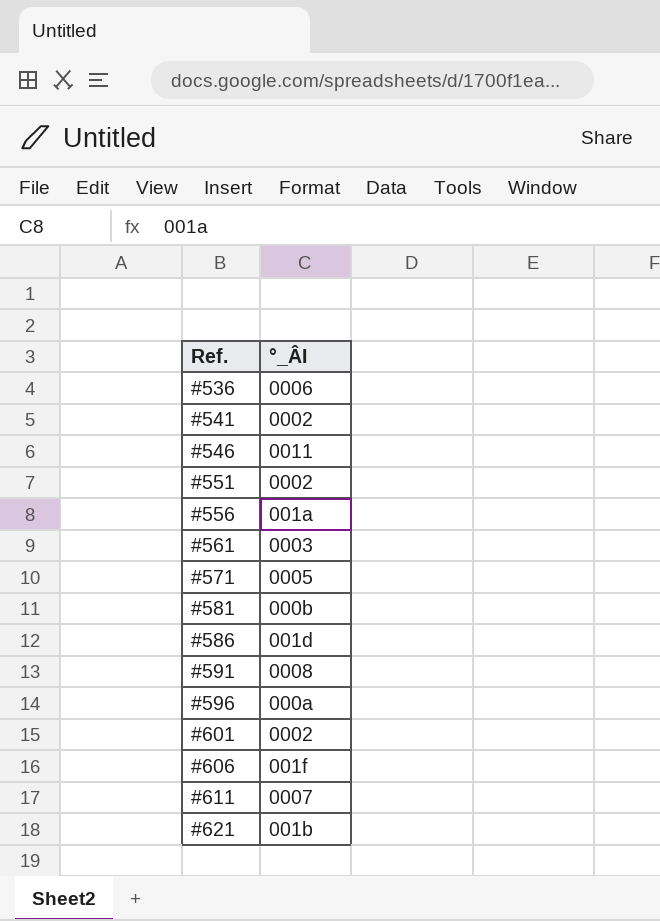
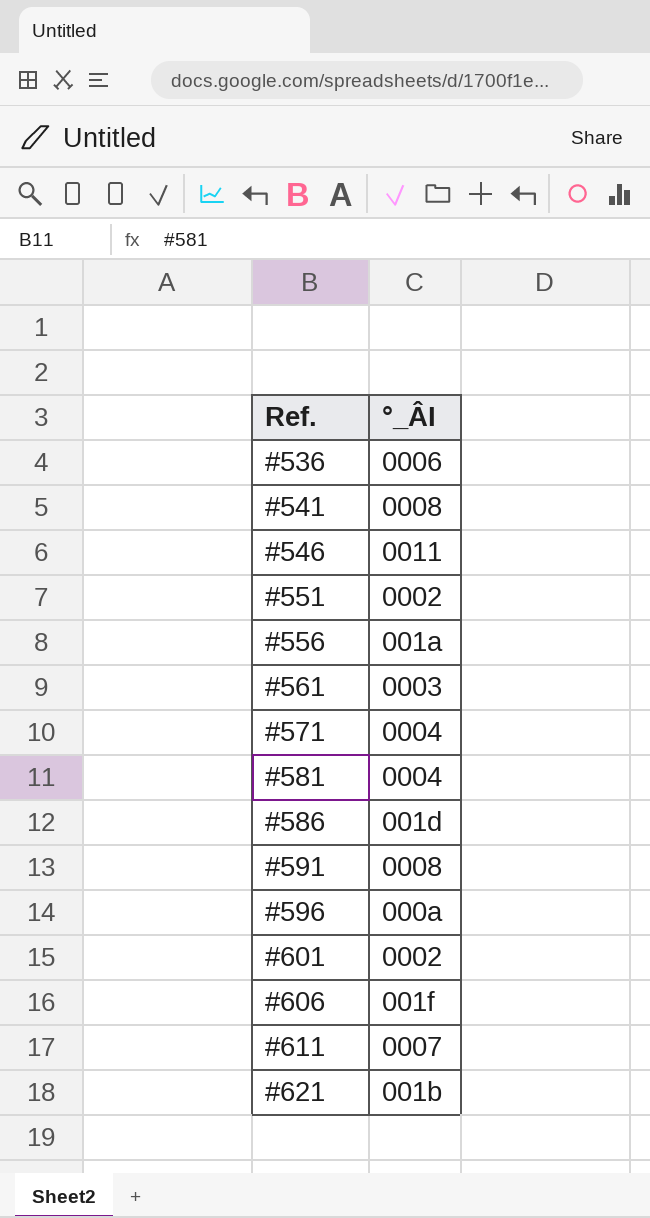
#541 | °_ÂI: 0002 -> 0008
#571 | °_ÂI: 0005 -> 0004
#581 | °_ÂI: 000b -> 0004

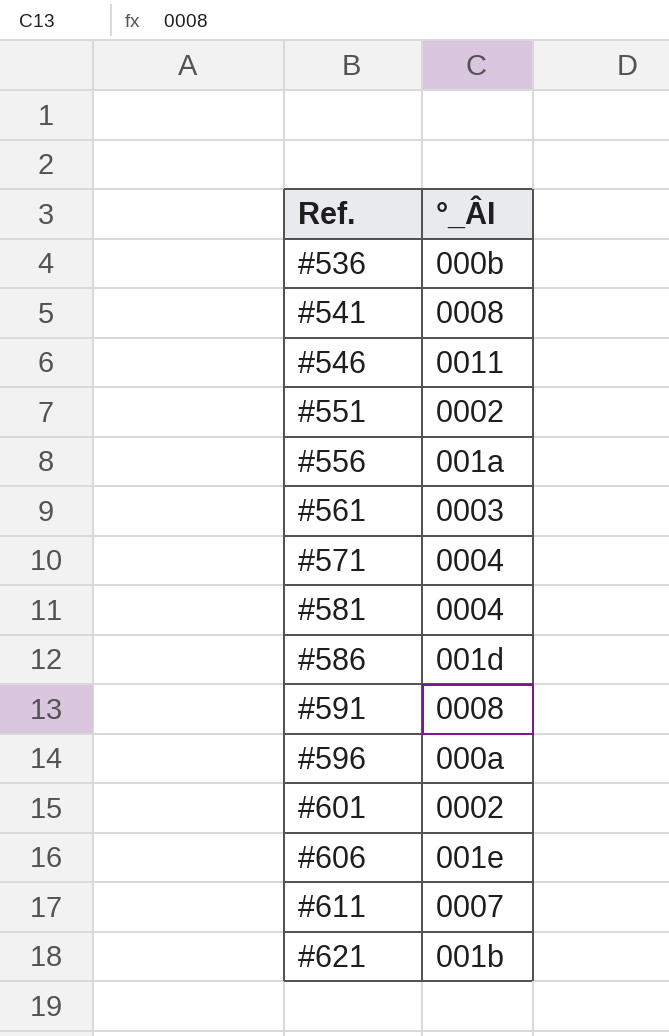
#536 | °_ÂI: 0006 -> 000b
#606 | °_ÂI: 001f -> 001e

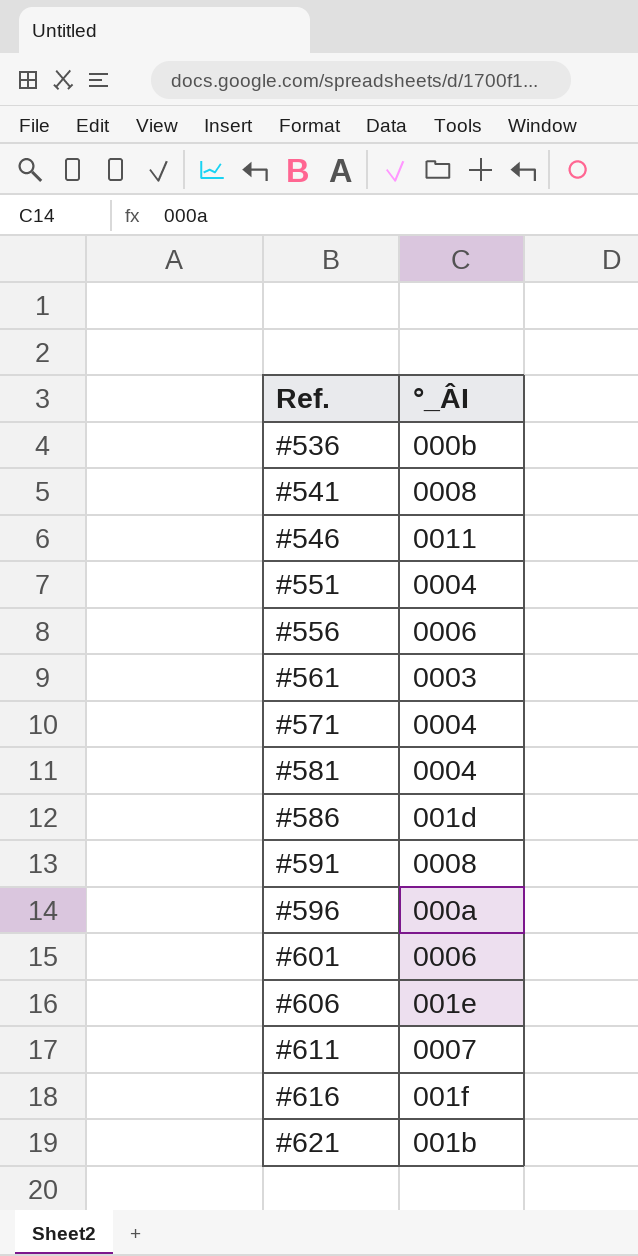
#551 | °_ÂI: 0002 -> 0004
#556 | °_ÂI: 001a -> 0006
#601 | °_ÂI: 0002 -> 0006
row #616: none -> 001f

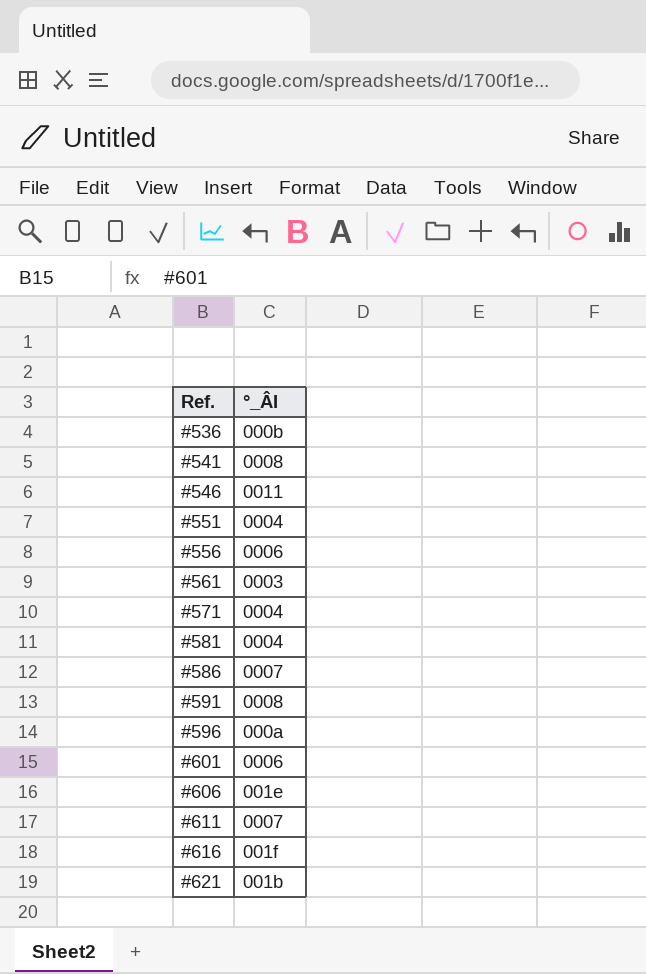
#586 | °_ÂI: 001d -> 0007

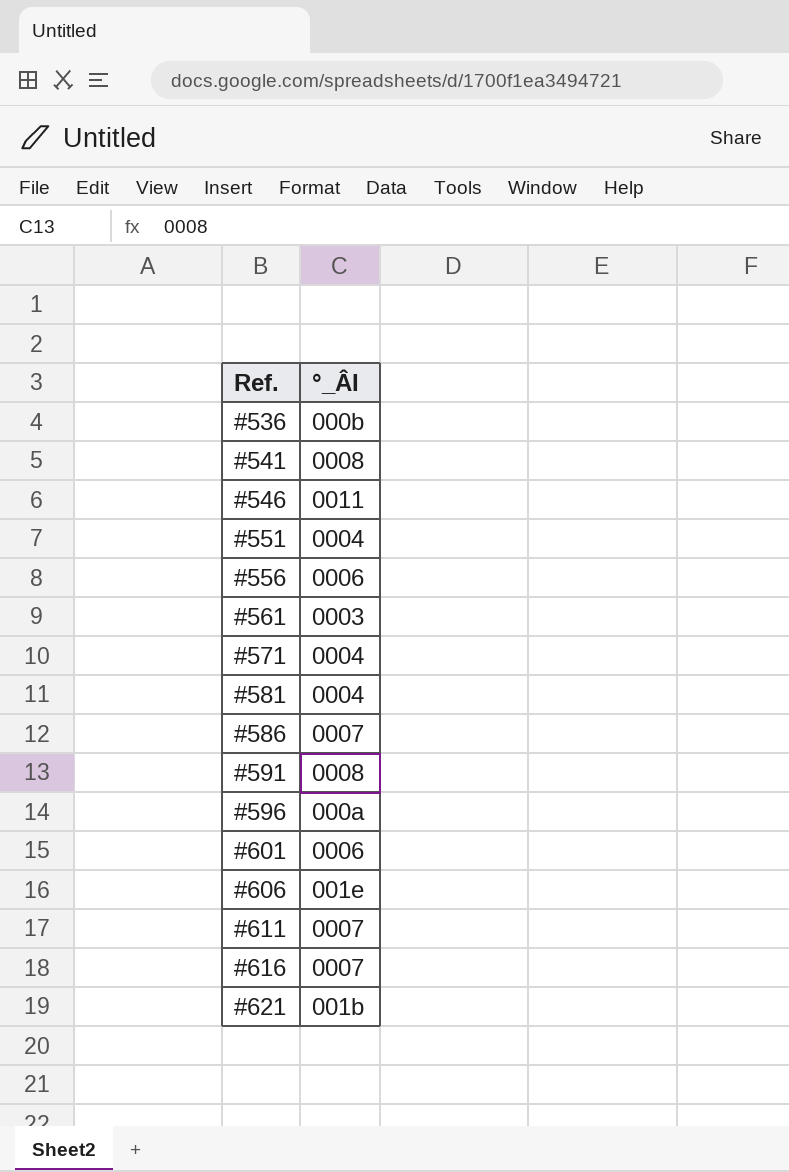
#616 | °_ÂI: 001f -> 0007

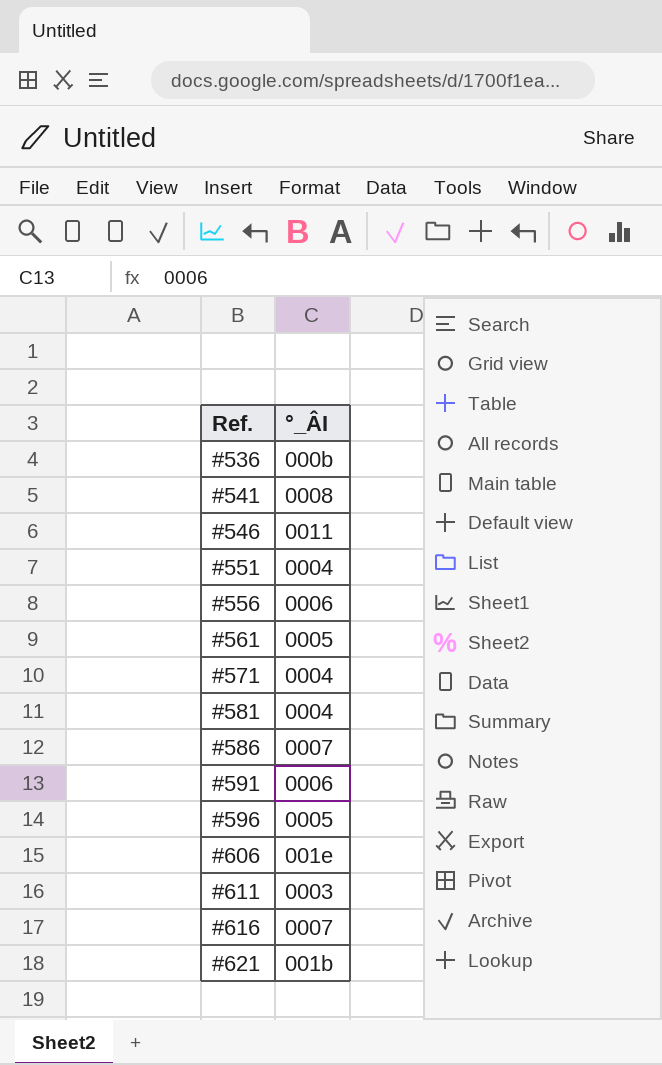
row #601: 0006 -> none
#561 | °_ÂI: 0003 -> 0005
#591 | °_ÂI: 0008 -> 0006
#596 | °_ÂI: 000a -> 0005
#611 | °_ÂI: 0007 -> 0003

